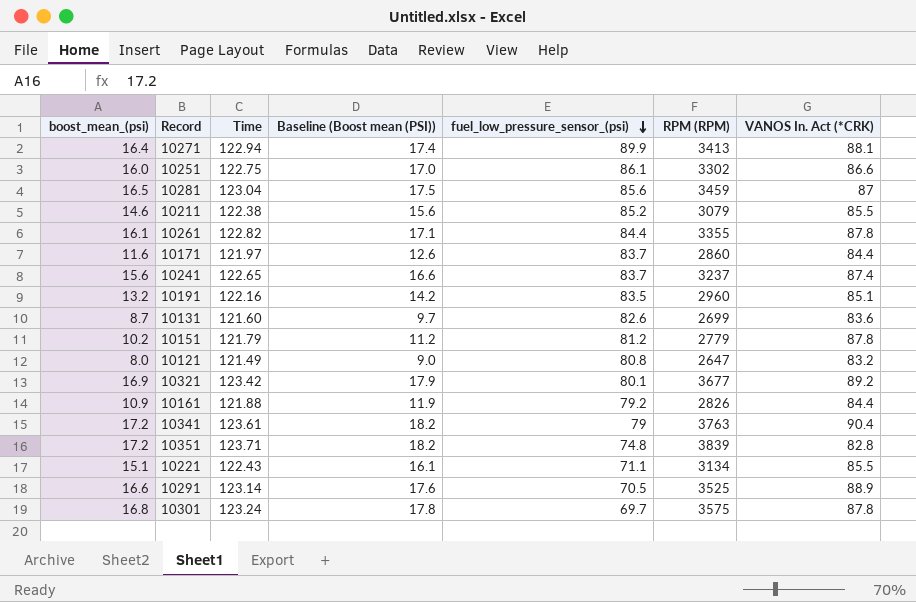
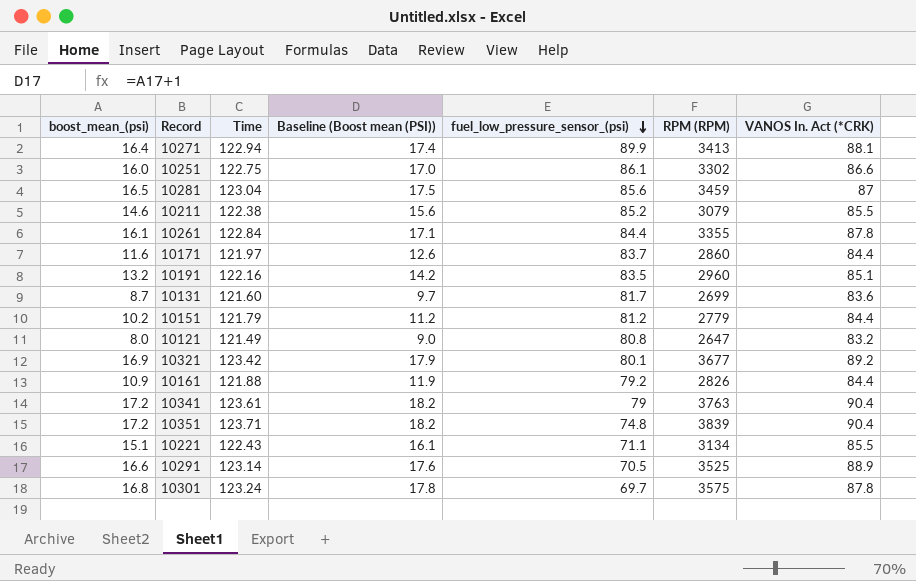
row 10241: 15.6 | 122.65 | 16.6 | 83.7 | 3237 | 87.4 -> none
10261 | Time: 122.82 -> 122.84
10131 | fuel_low_pressure_sensor_(psi): 82.6 -> 81.7
10151 | VANOS In. Act (*CRK): 87.8 -> 84.4
10351 | VANOS In. Act (*CRK): 82.8 -> 90.4

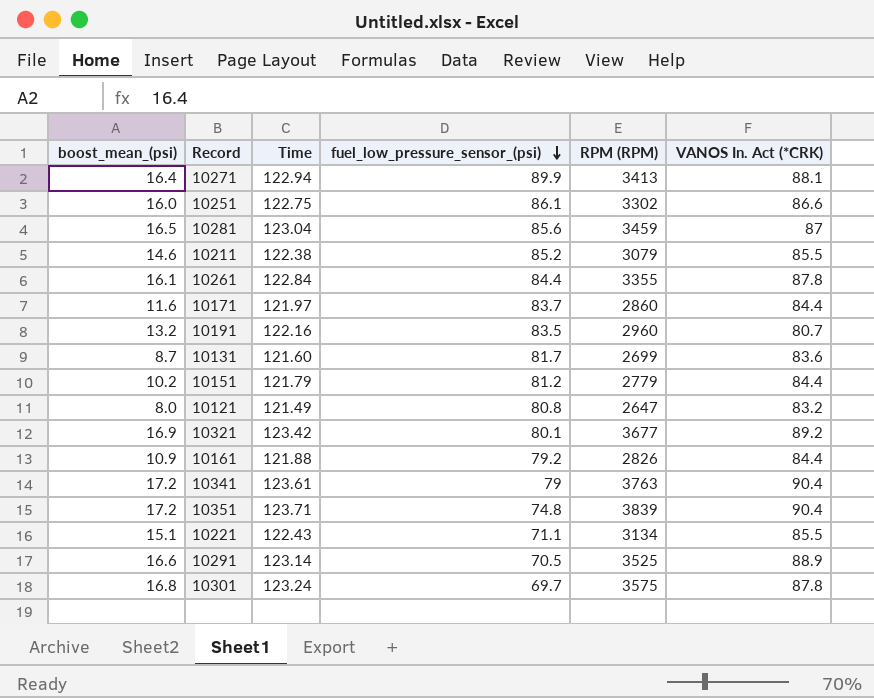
column Baseline (Boost mean (PSI)) | formula: [boost_mean_(psi)] + 1 -> none
10191 | VANOS In. Act (*CRK): 85.1 -> 80.7

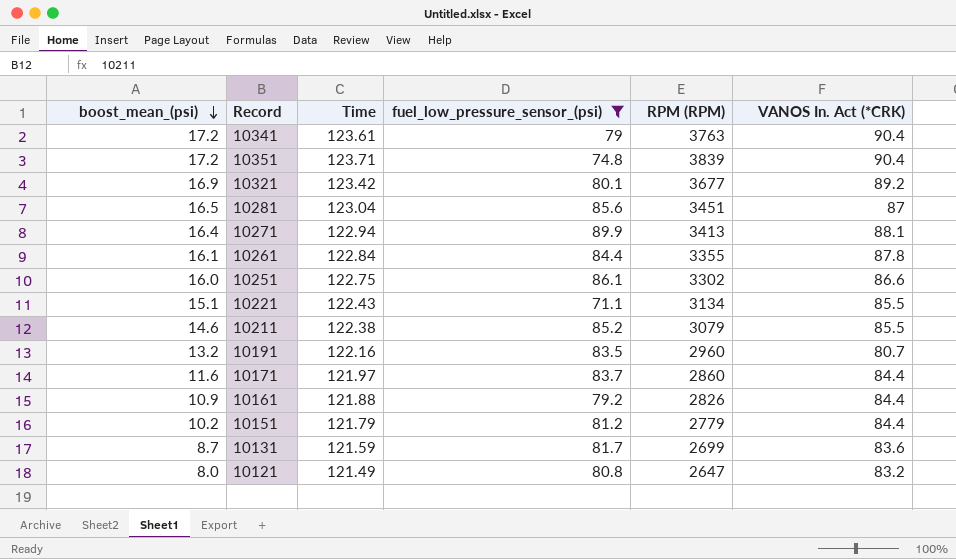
filter: none -> fuel_low_pressure_sensor_(psi) >= 71.1
row order: fuel_low_pressure_sensor_(psi) descending -> boost_mean_(psi) descending
10281 | RPM (RPM): 3459 -> 3451
10131 | Time: 121.60 -> 121.59

